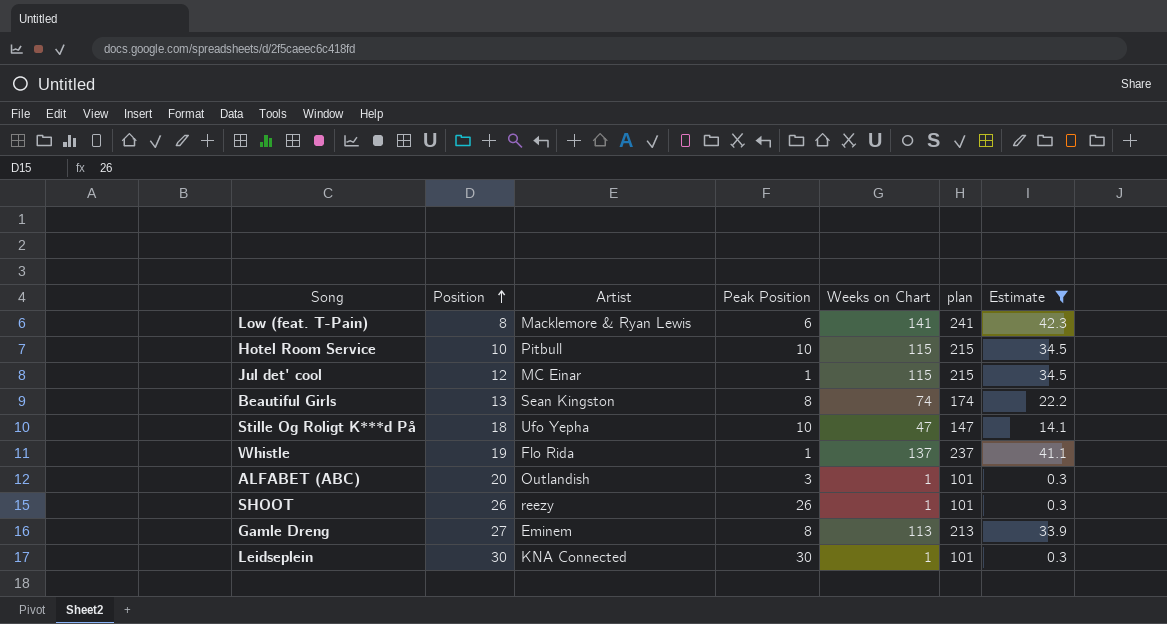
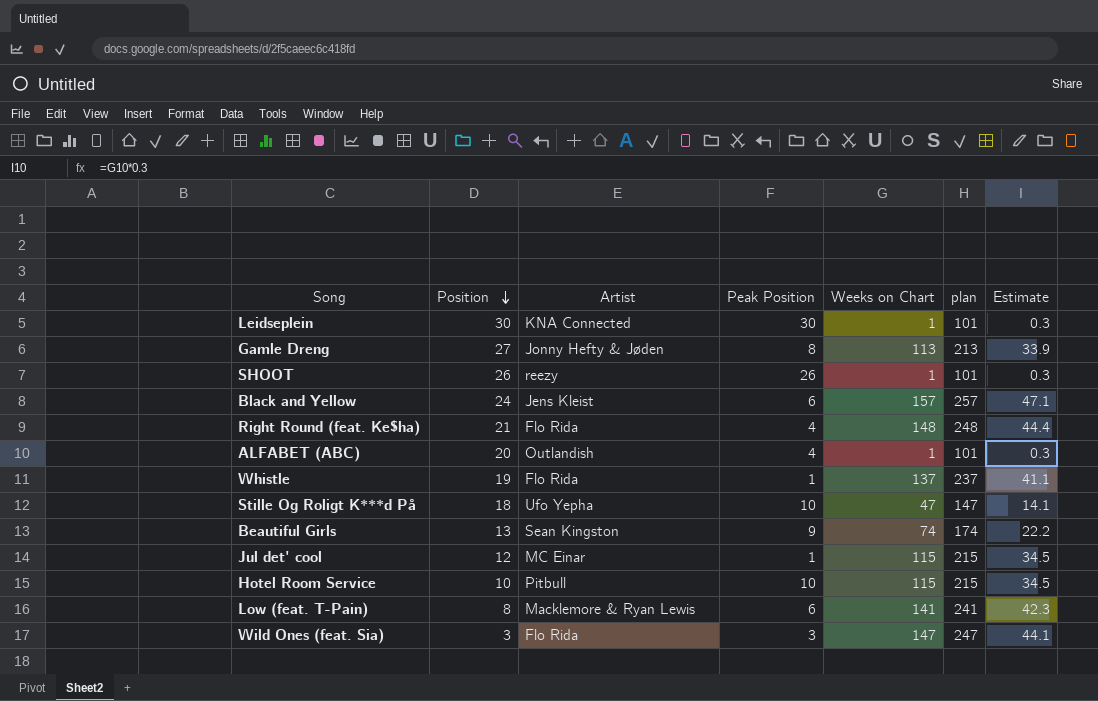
filter: Estimate <= 42.3 -> none
row order: Position ascending -> Position descending
Gamle Dreng | Artist: Eminem -> Jonny Hefty & Jøden
ALFABET (ABC) | Peak Position: 3 -> 4
Beautiful Girls | Peak Position: 8 -> 9

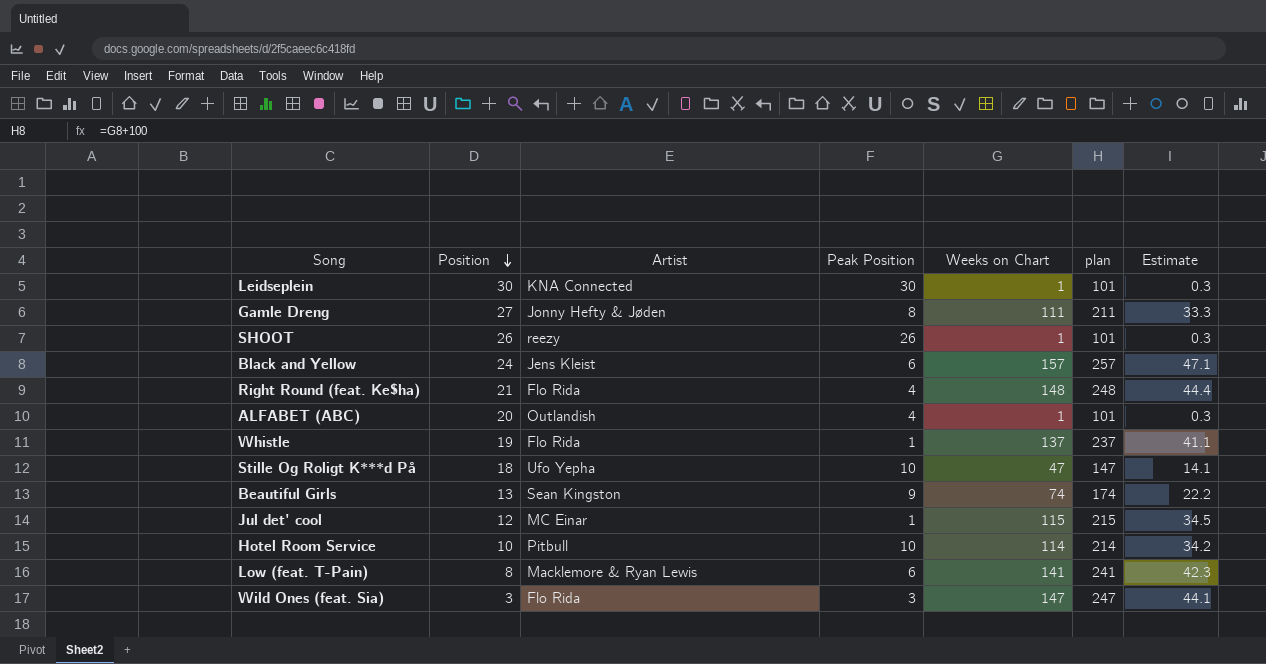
Gamle Dreng | Weeks on Chart: 113 -> 111
Gamle Dreng | plan: 213 -> 211
Gamle Dreng | Estimate: 33.9 -> 33.3
Hotel Room Service | Weeks on Chart: 115 -> 114
Hotel Room Service | plan: 215 -> 214
Hotel Room Service | Estimate: 34.5 -> 34.2

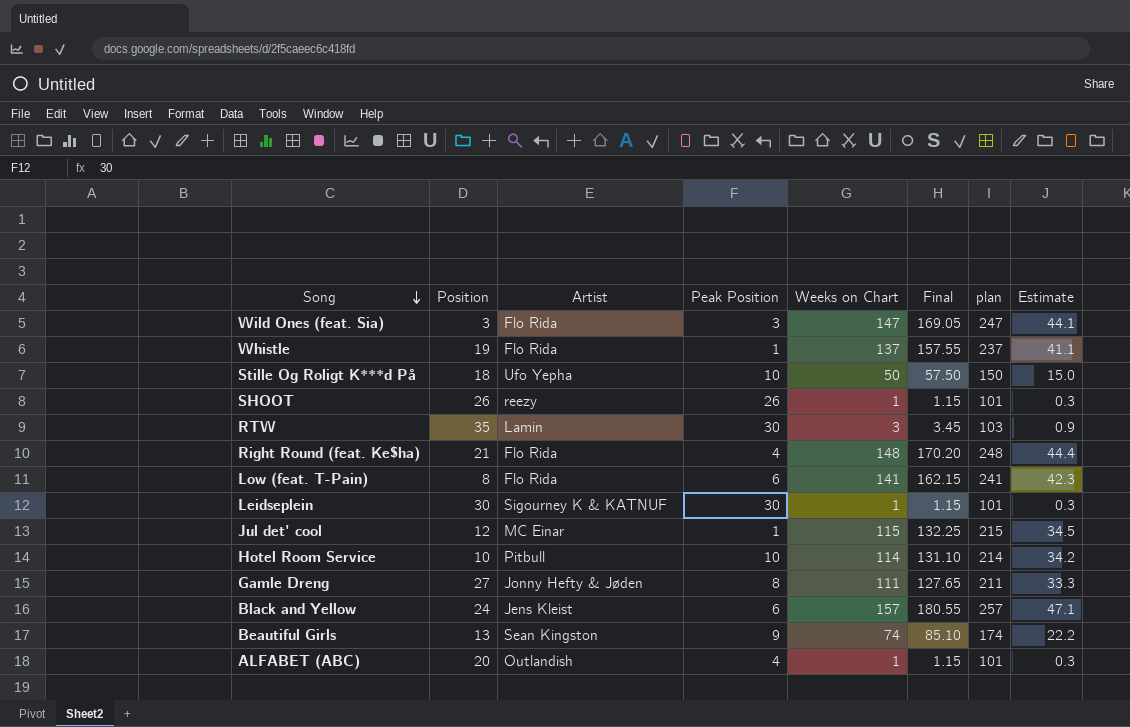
row order: Position descending -> Song descending
column Final | formula: none -> [Weeks on Chart] * 1.15
Stille Og Roligt K***d På | Weeks on Chart: 47 -> 50
Stille Og Roligt K***d På | plan: 147 -> 150
Stille Og Roligt K***d På | Estimate: 14.1 -> 15.0
row RTW: none -> 35 | Lamin | 30 | 3 | 3.45 | 103 | 0.9
Low (feat. T-Pain) | Artist: Macklemore & Ryan Lewis -> Flo Rida
Leidseplein | Artist: KNA Connected -> Sigourney K & KATNUF

